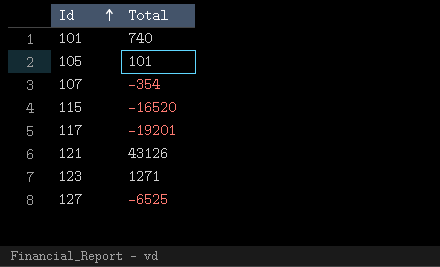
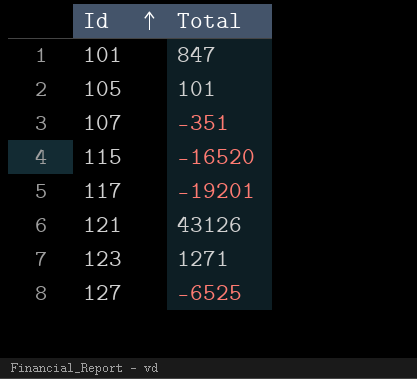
101 | Total: 740 -> 847
107 | Total: -354 -> -351

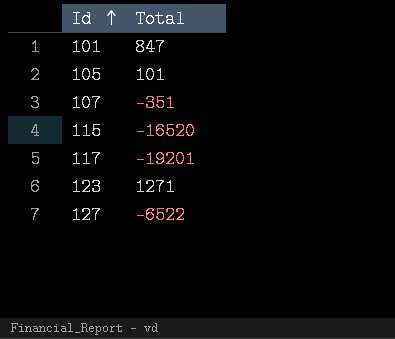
row 121: 43126 -> none
127 | Total: -6525 -> -6522

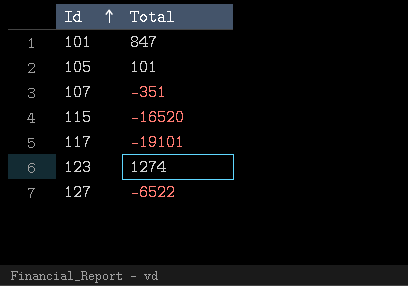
117 | Total: -19201 -> -19101
123 | Total: 1271 -> 1274

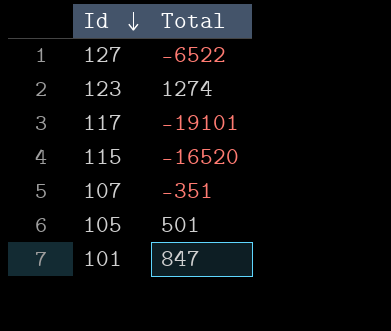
row order: Id ascending -> Id descending
105 | Total: 101 -> 501

